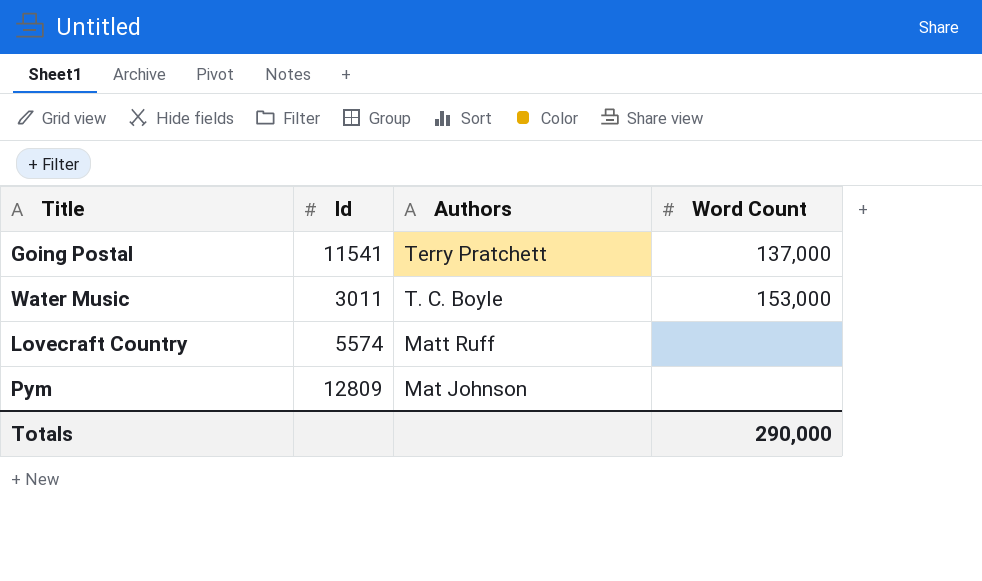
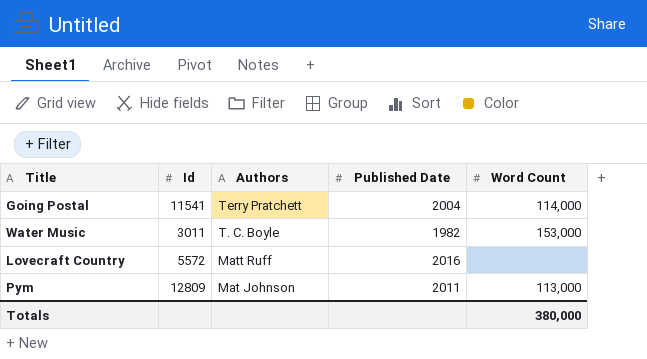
column Published Date | position: none -> 4
Going Postal | Word Count: 137,000 -> 114,000
Lovecraft Country | Id: 5574 -> 5572
Pym | Word Count: none -> 113,000
Totals | Word Count: 290,000 -> 380,000

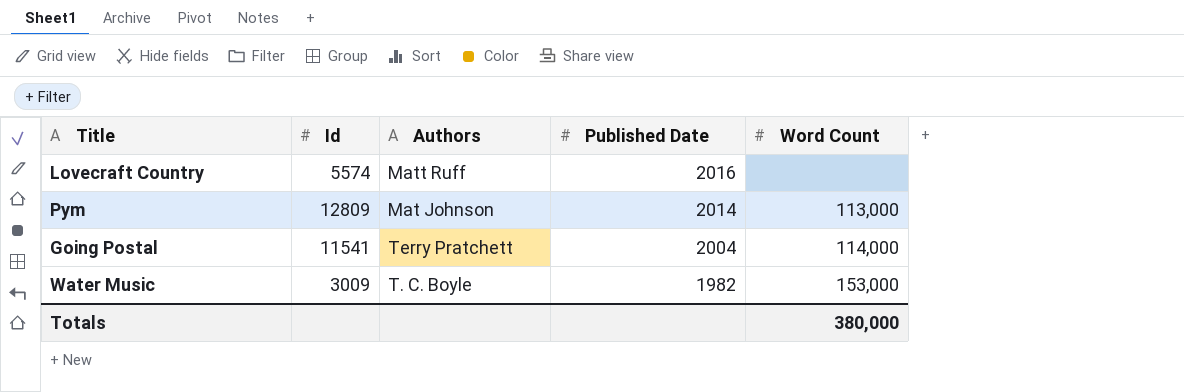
row order: Authors descending -> Published Date descending
Lovecraft Country | Id: 5572 -> 5574
Pym | Published Date: 2011 -> 2014
Water Music | Id: 3011 -> 3009

